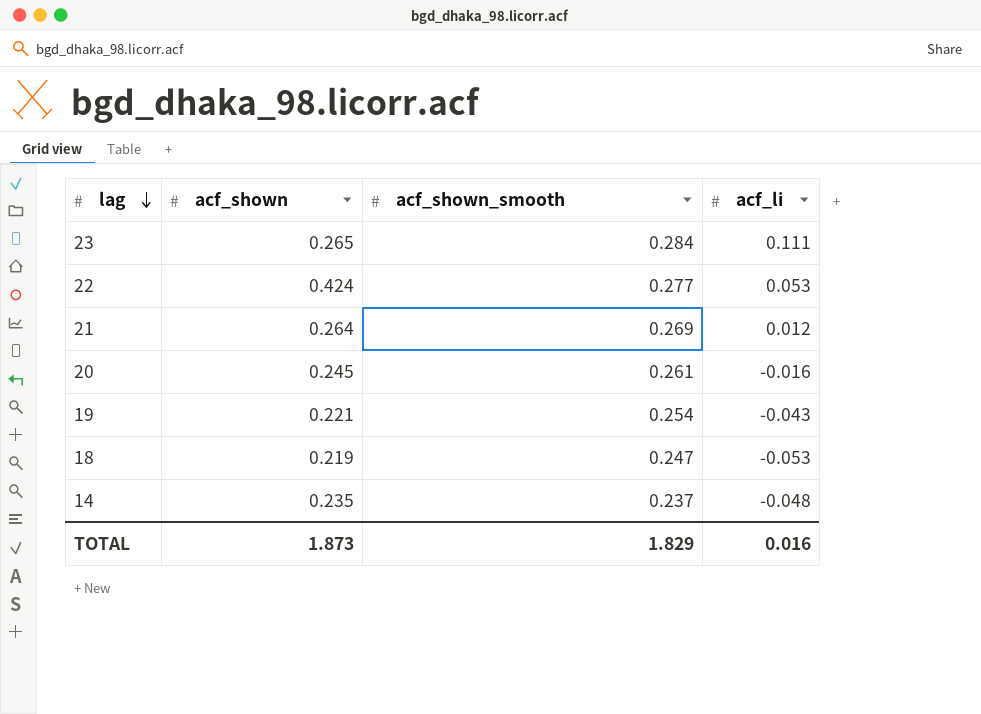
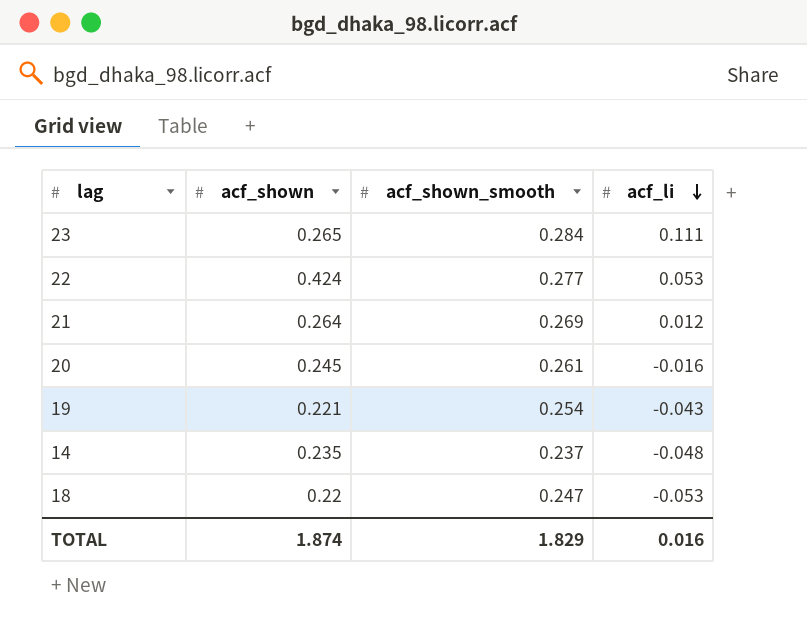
row order: lag descending -> acf_li descending
18 | acf_shown: 0.219 -> 0.22
TOTAL | acf_shown: 1.873 -> 1.874

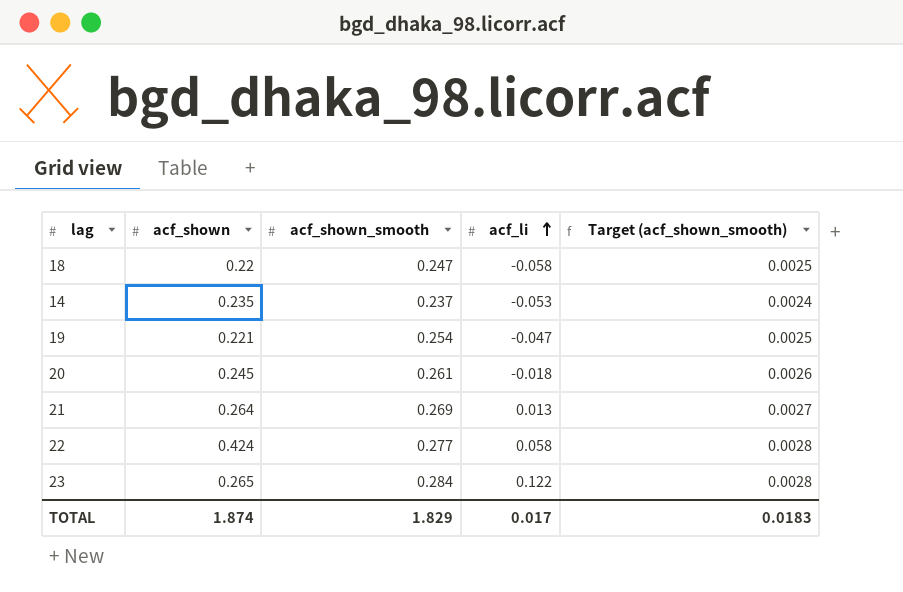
row order: acf_li descending -> acf_li ascending
column Target (acf_shown_smooth) | formula: none -> [acf_shown_smooth] * 0.01
18 | acf_li: -0.053 -> -0.058
14 | acf_li: -0.048 -> -0.053
19 | acf_li: -0.043 -> -0.047
20 | acf_li: -0.016 -> -0.018
21 | acf_li: 0.012 -> 0.013
22 | acf_li: 0.053 -> 0.058
23 | acf_li: 0.111 -> 0.122
TOTAL | acf_li: 0.016 -> 0.017

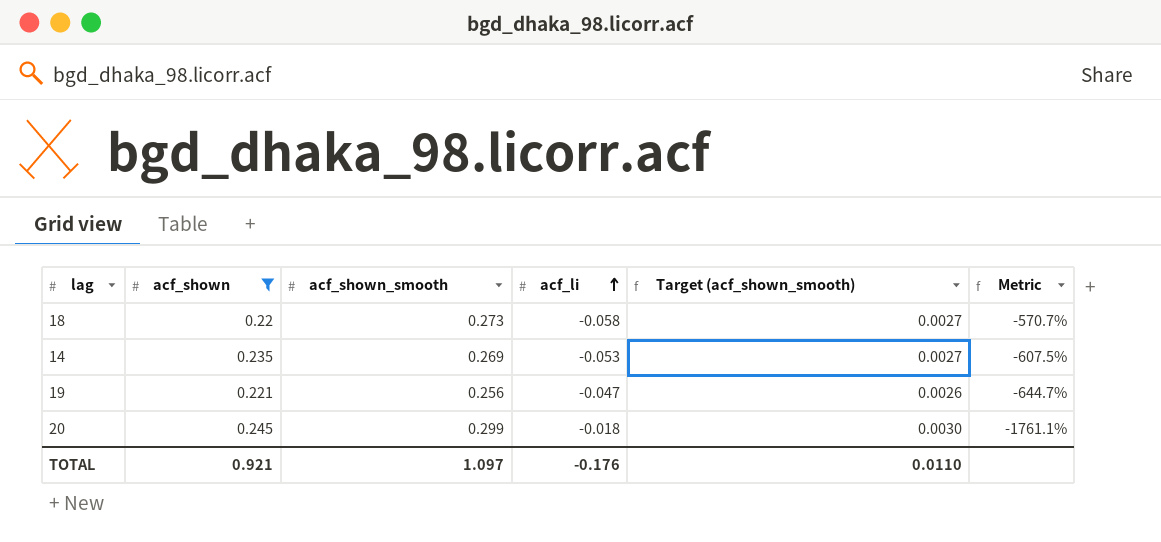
filter: none -> acf_shown <= 0.245
column Metric | formula: none -> ([acf_shown_smooth] - [acf_li]) / [acf_li]
18 | acf_shown_smooth: 0.247 -> 0.273
18 | Target (acf_shown_smooth): 0.0025 -> 0.0027
14 | acf_shown_smooth: 0.237 -> 0.269
14 | Target (acf_shown_smooth): 0.0024 -> 0.0027
19 | acf_shown_smooth: 0.254 -> 0.256
19 | Target (acf_shown_smooth): 0.0025 -> 0.0026
20 | acf_shown_smooth: 0.261 -> 0.299
20 | Target (acf_shown_smooth): 0.0026 -> 0.0030
TOTAL | acf_shown: 1.874 -> 0.921
TOTAL | acf_shown_smooth: 1.829 -> 1.097
TOTAL | acf_li: 0.017 -> -0.176
TOTAL | Target (acf_shown_smooth): 0.0183 -> 0.0110

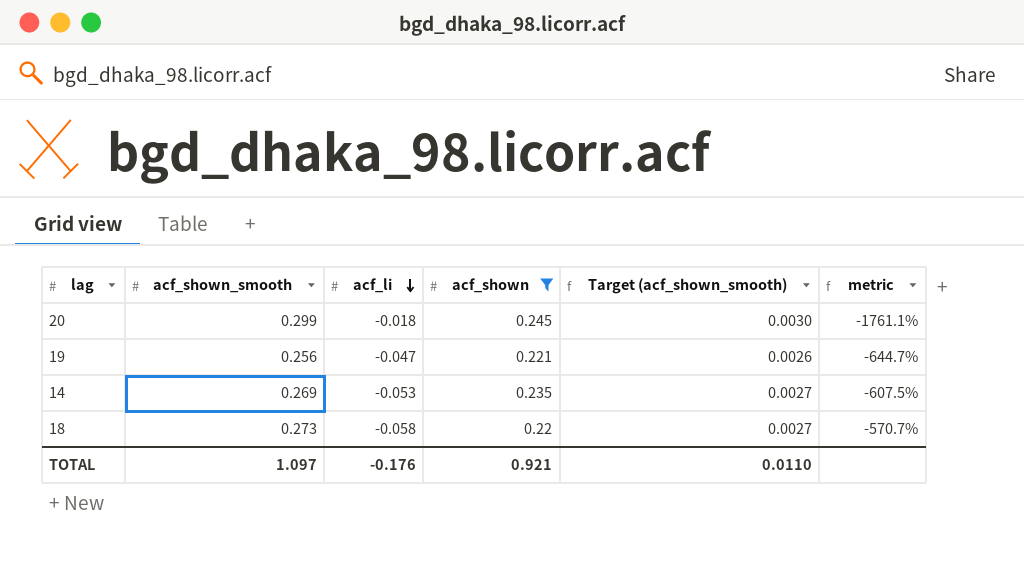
row order: acf_li ascending -> acf_li descending
column acf_shown | position: 2 -> 4
column name: Metric -> metric

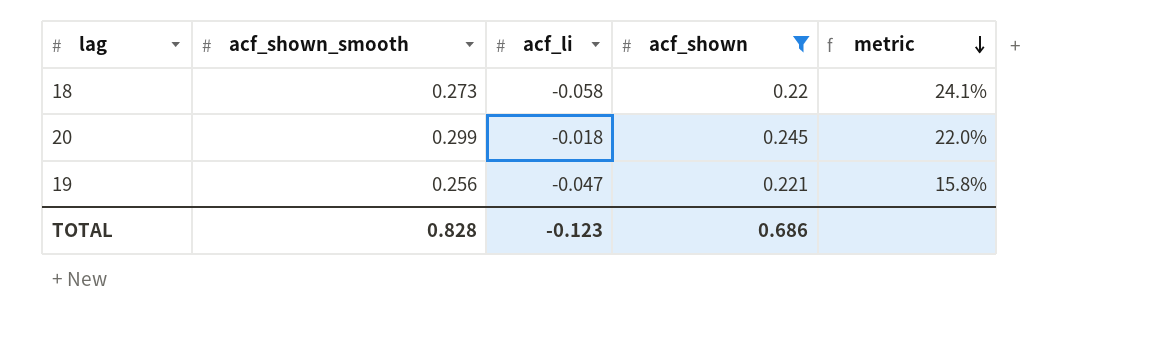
row order: acf_li descending -> metric descending
column Target (acf_shown_smooth) | formula: [acf_shown_smooth] * 0.01 -> none
column metric | formula: ([acf_shown_smooth] - [acf_li]) / [acf_li] -> ([acf_shown_smooth] - [acf_shown]) / [acf_shown]
row 14: 0.269 | -0.053 | 0.235 | 0.0027 | -607.5% -> none
TOTAL | acf_shown_smooth: 1.097 -> 0.828
TOTAL | acf_li: -0.176 -> -0.123
TOTAL | acf_shown: 0.921 -> 0.686

